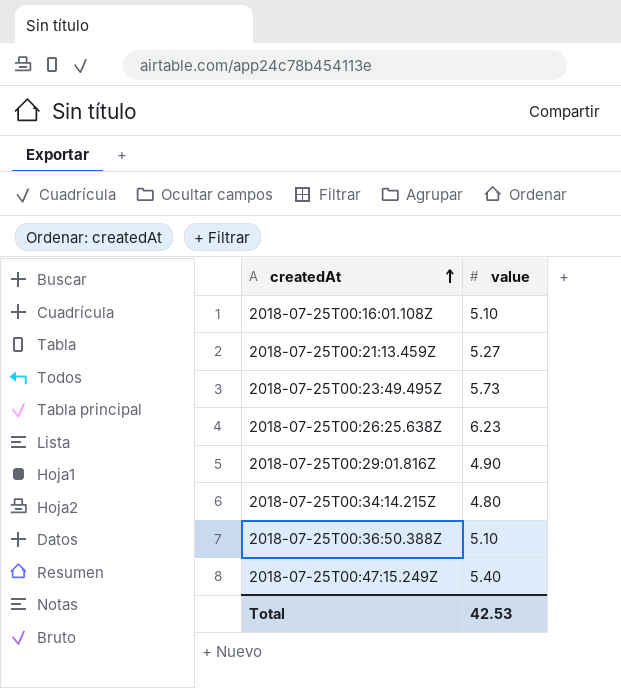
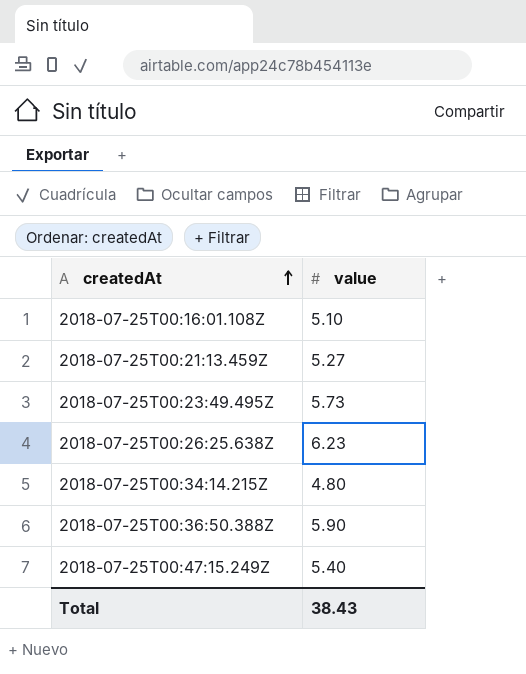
row 2018-07-25T00:29:01.816Z: 4.90 -> none
2018-07-25T00:36:50.388Z | value: 5.10 -> 5.90
Total | value: 42.53 -> 38.43

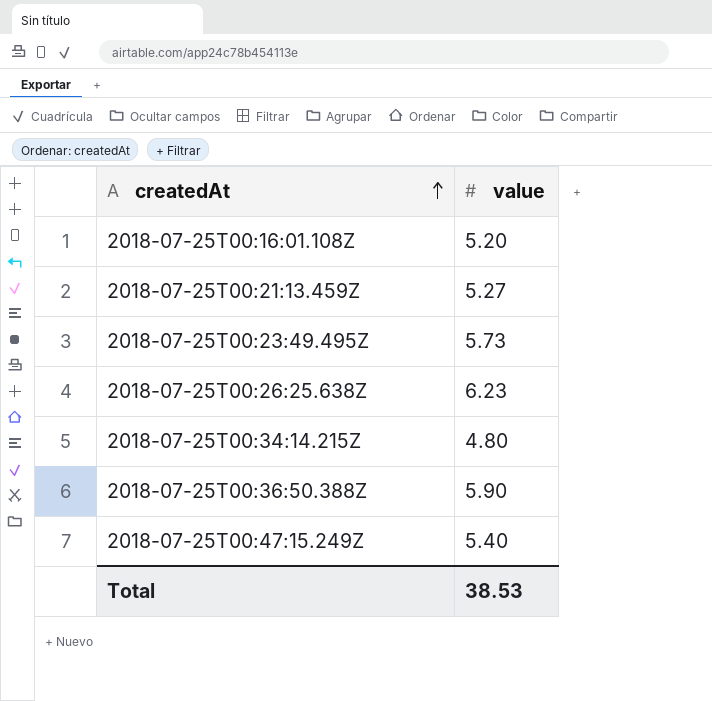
2018-07-25T00:16:01.108Z | value: 5.10 -> 5.20
Total | value: 38.43 -> 38.53

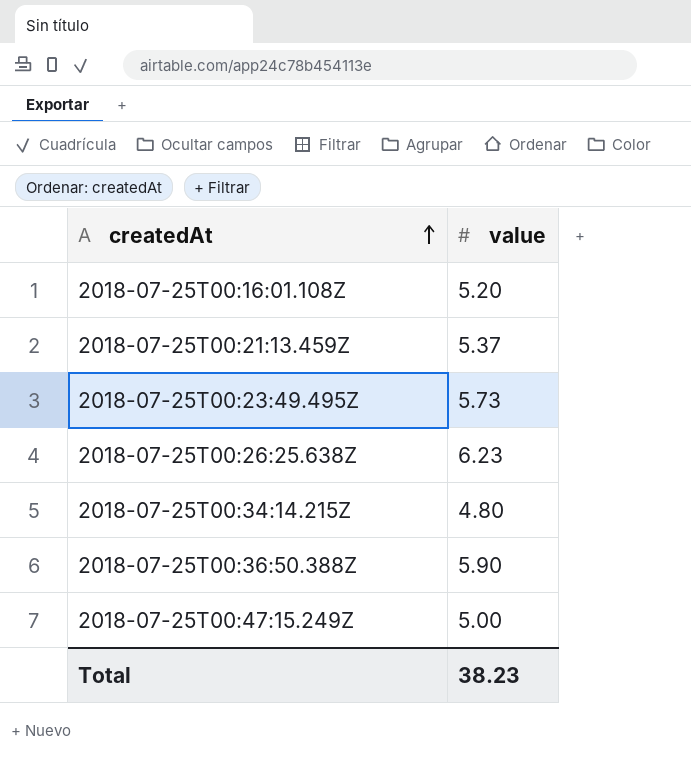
2018-07-25T00:21:13.459Z | value: 5.27 -> 5.37
2018-07-25T00:47:15.249Z | value: 5.40 -> 5.00
Total | value: 38.53 -> 38.23

